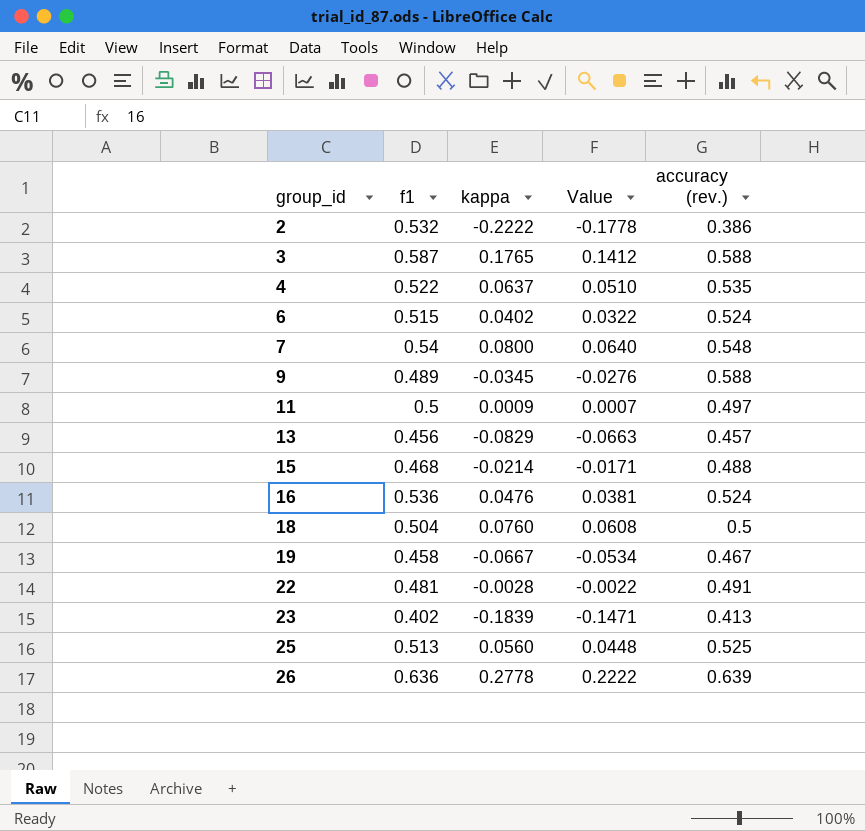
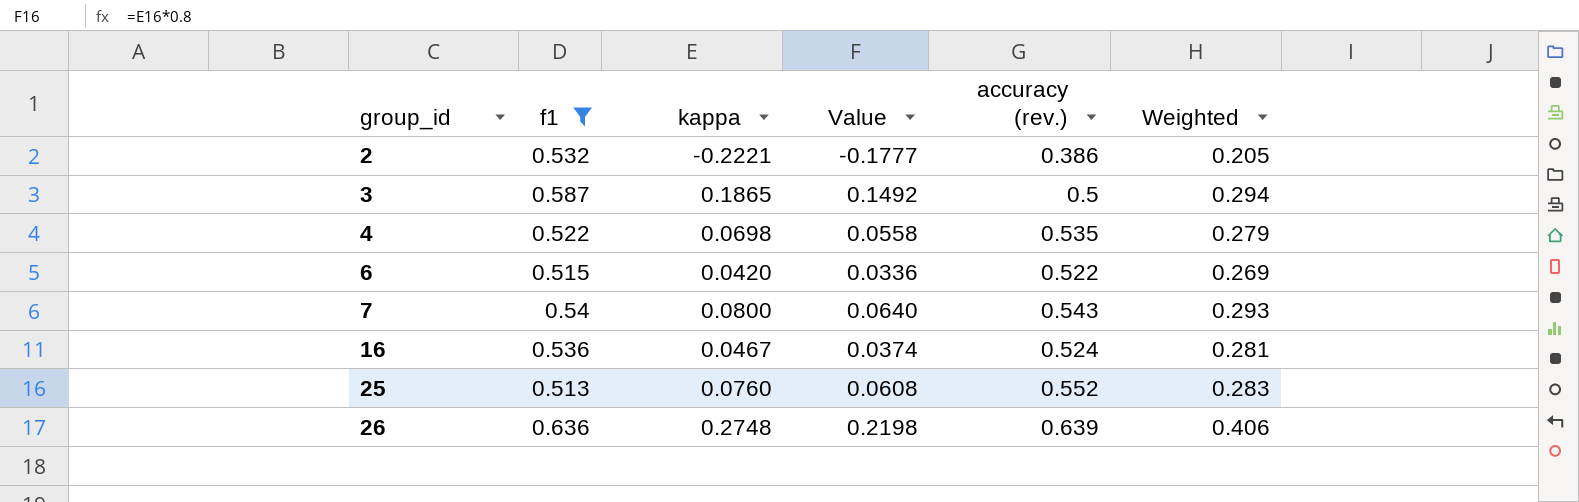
filter: none -> f1 >= 0.513
column Weighted | formula: none -> [f1] * [accuracy (rev.)]
2 | kappa: -0.2222 -> -0.2221
2 | Value: -0.1778 -> -0.1777
3 | kappa: 0.1765 -> 0.1865
3 | Value: 0.1412 -> 0.1492
3 | accuracy (rev.): 0.588 -> 0.5
4 | kappa: 0.0637 -> 0.0698
4 | Value: 0.0510 -> 0.0558
6 | kappa: 0.0402 -> 0.0420
6 | Value: 0.0322 -> 0.0336
6 | accuracy (rev.): 0.524 -> 0.522
7 | accuracy (rev.): 0.548 -> 0.543
16 | kappa: 0.0476 -> 0.0467
16 | Value: 0.0381 -> 0.0374
25 | kappa: 0.0560 -> 0.0760
25 | Value: 0.0448 -> 0.0608
25 | accuracy (rev.): 0.525 -> 0.552
26 | kappa: 0.2778 -> 0.2748
26 | Value: 0.2222 -> 0.2198

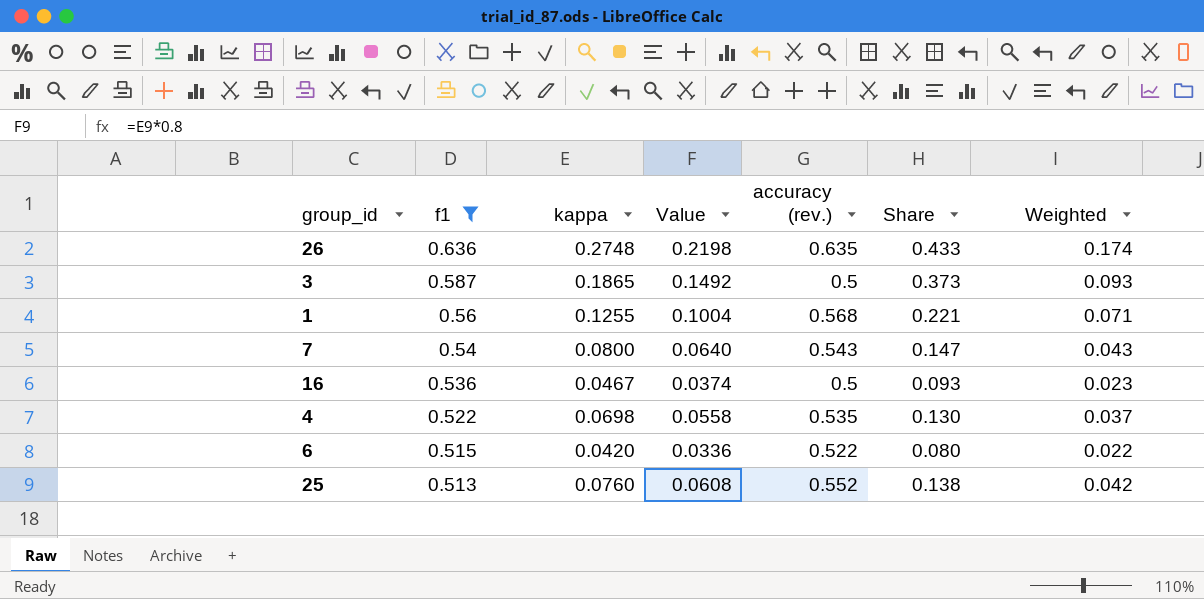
row order: group_id ascending -> f1 descending
column Share | formula: none -> [kappa] / [accuracy (rev.)]
column Weighted | formula: [f1] * [accuracy (rev.)] -> [kappa] * [accuracy (rev.)]
row 2: 0.532 | -0.2221 | -0.1777 | 0.386 | 0.205 -> none
26 | accuracy (rev.): 0.639 -> 0.635
row 1: none -> 0.56 | 0.1255 | 0.1004 | 0.568 | 0.221 | 0.071
16 | accuracy (rev.): 0.524 -> 0.5

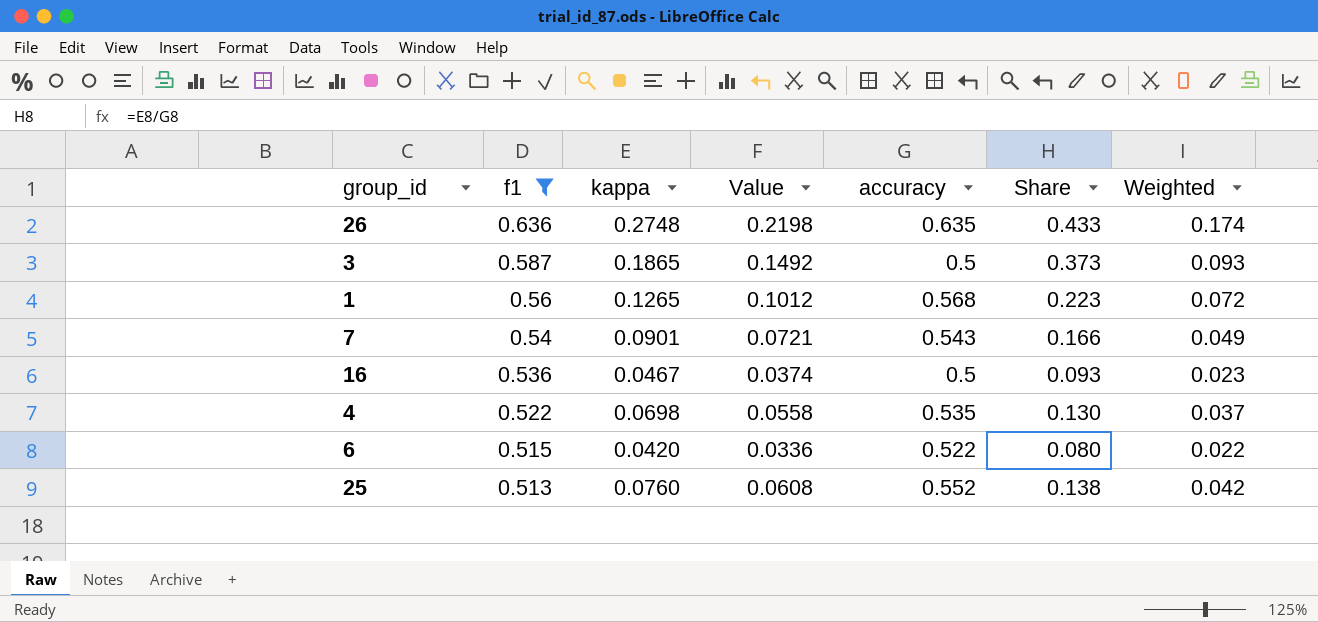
column name: accuracy (rev.) -> accuracy
1 | kappa: 0.1255 -> 0.1265
1 | Value: 0.1004 -> 0.1012
1 | Share: 0.221 -> 0.223
1 | Weighted: 0.071 -> 0.072
7 | kappa: 0.0800 -> 0.0901
7 | Value: 0.0640 -> 0.0721
7 | Share: 0.147 -> 0.166
7 | Weighted: 0.043 -> 0.049

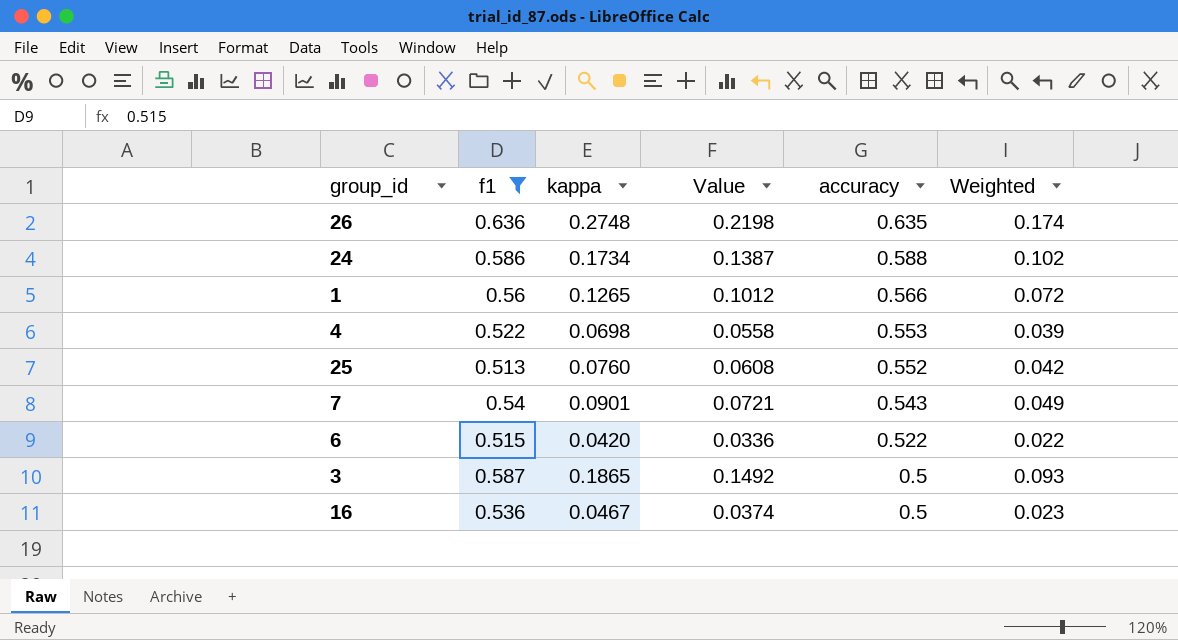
row order: f1 descending -> accuracy descending
column Share | formula: [kappa] / [accuracy] -> none
row 24: none -> 0.586 | 0.1734 | 0.1387 | 0.588 | 0.102
1 | accuracy: 0.568 -> 0.566
4 | accuracy: 0.535 -> 0.553
4 | Weighted: 0.037 -> 0.039

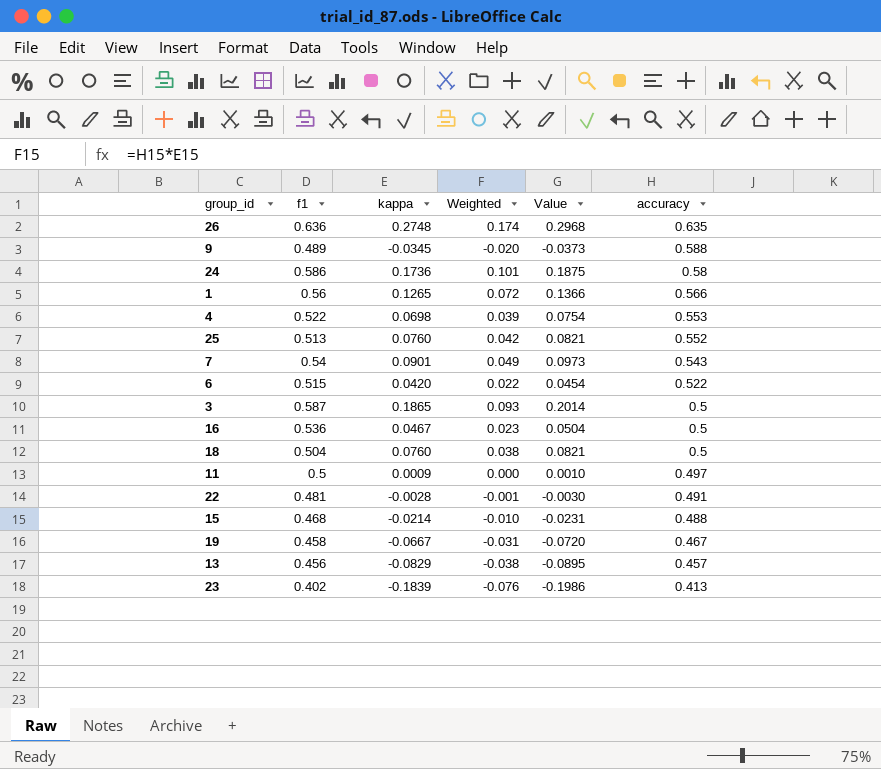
filter: f1 >= 0.513 -> none
column Weighted | position: 6 -> 4
column Value | formula: [kappa] * 0.8 -> [kappa] * 1.08
24 | kappa: 0.1734 -> 0.1736
24 | Weighted: 0.102 -> 0.101
24 | accuracy: 0.588 -> 0.58

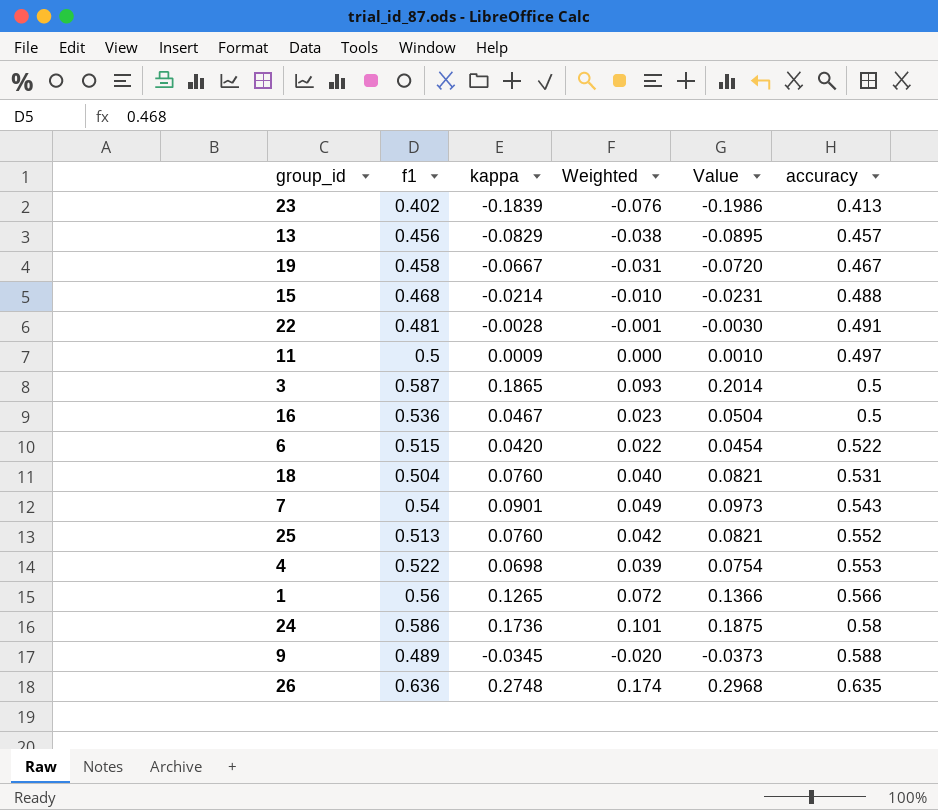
row order: accuracy descending -> accuracy ascending
18 | Weighted: 0.038 -> 0.040
18 | accuracy: 0.5 -> 0.531

